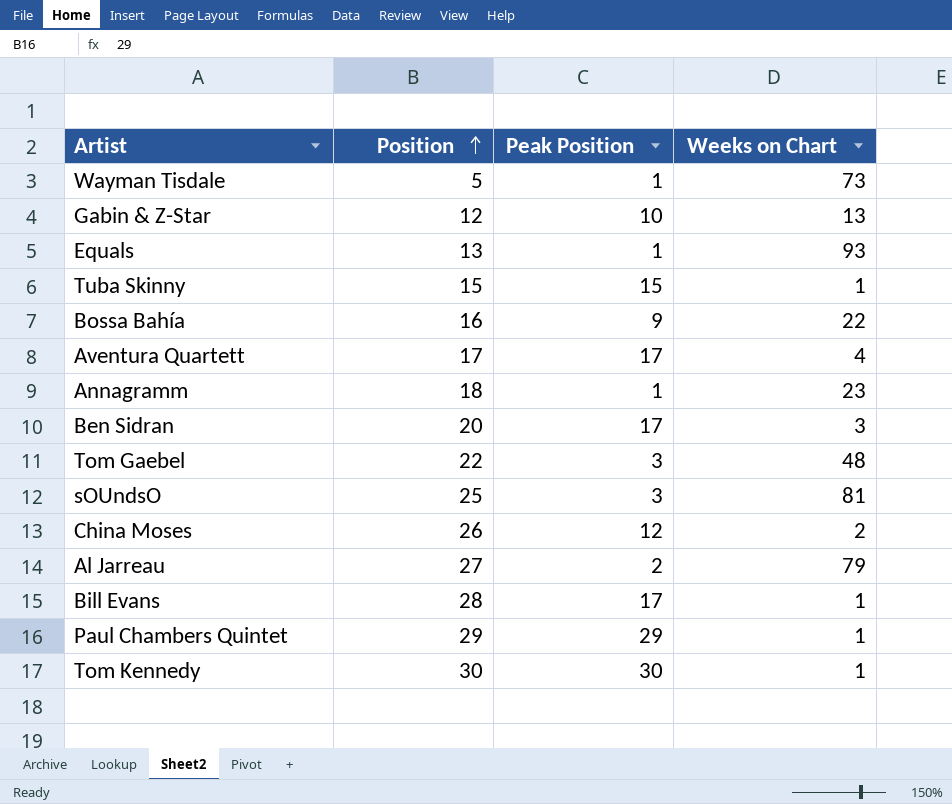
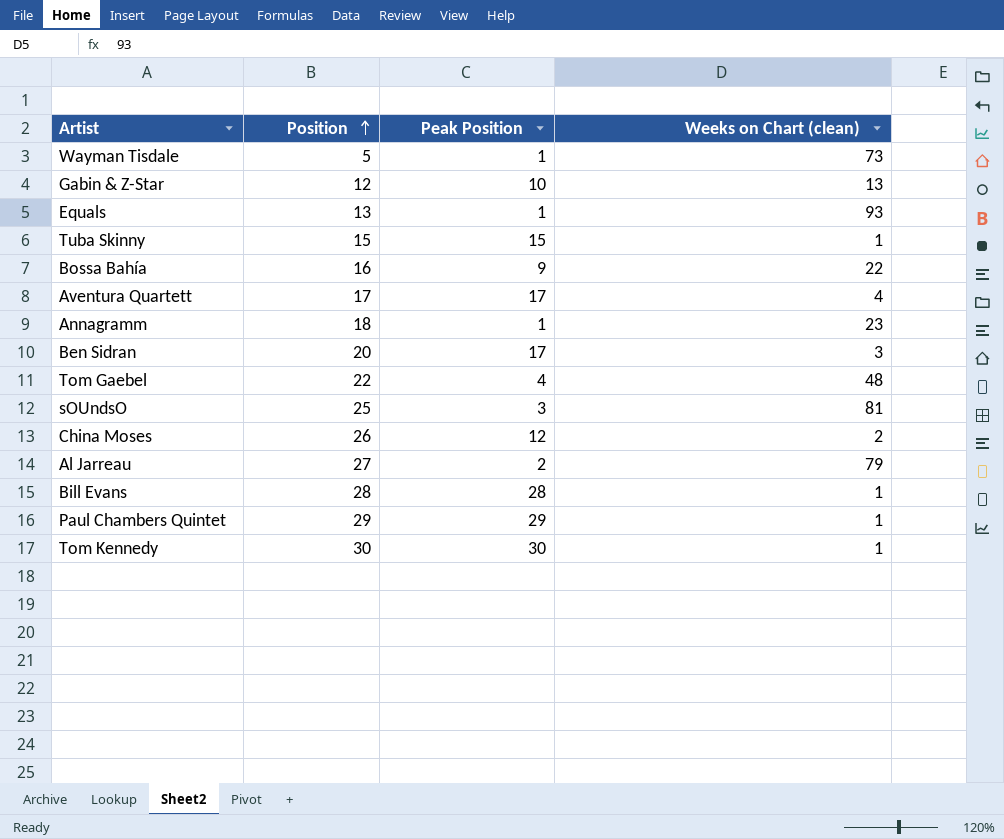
column name: Weeks on Chart -> Weeks on Chart (clean)
Tom Gaebel | Peak Position: 3 -> 4
Bill Evans | Peak Position: 17 -> 28

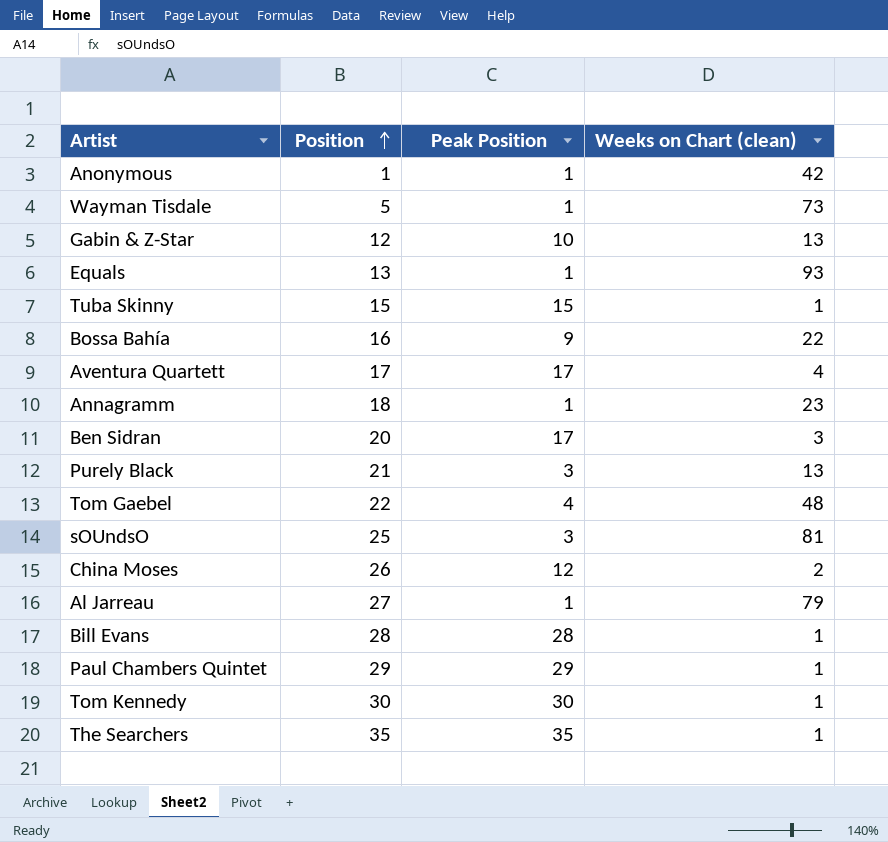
row Anonymous: none -> 1 | 1 | 42
row Purely Black: none -> 21 | 3 | 13
Al Jarreau | Peak Position: 2 -> 1
row The Searchers: none -> 35 | 35 | 1

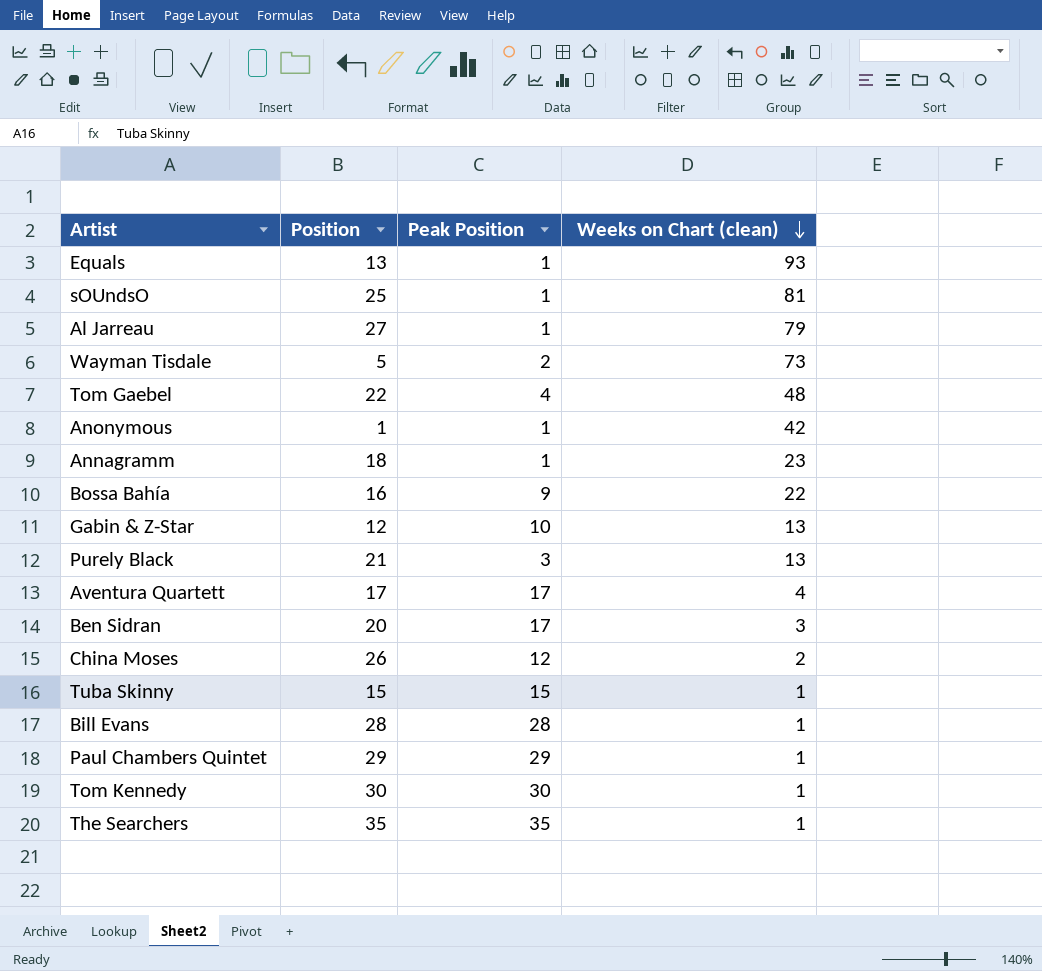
row order: Position ascending -> Weeks on Chart (clean) descending
sOUndsO | Peak Position: 3 -> 1
Wayman Tisdale | Peak Position: 1 -> 2

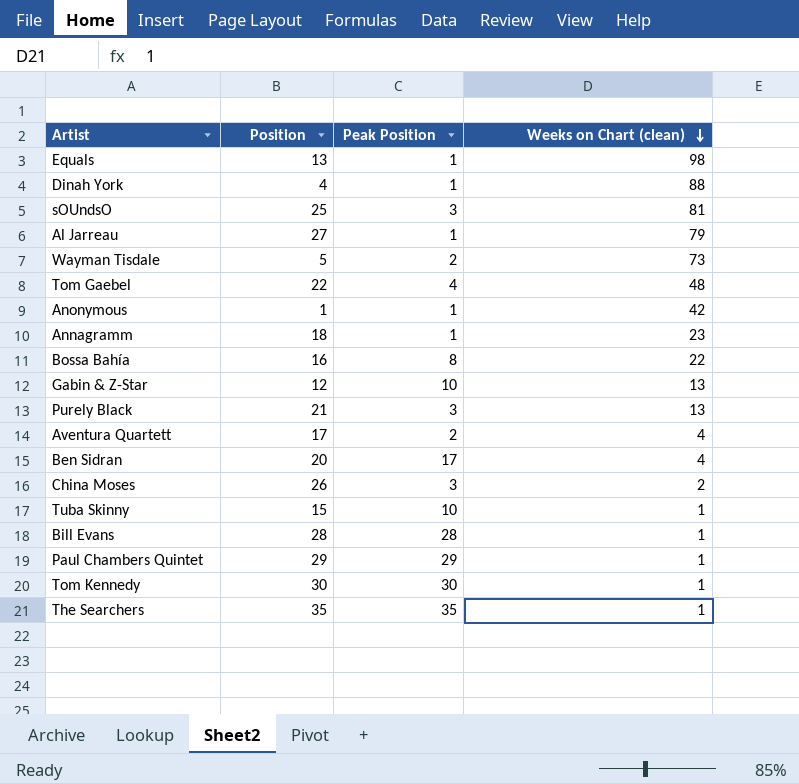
Equals | Weeks on Chart (clean): 93 -> 98
row Dinah York: none -> 4 | 1 | 88
sOUndsO | Peak Position: 1 -> 3
Bossa Bahía | Peak Position: 9 -> 8
Aventura Quartett | Peak Position: 17 -> 2
Ben Sidran | Weeks on Chart (clean): 3 -> 4
China Moses | Peak Position: 12 -> 3
Tuba Skinny | Peak Position: 15 -> 10

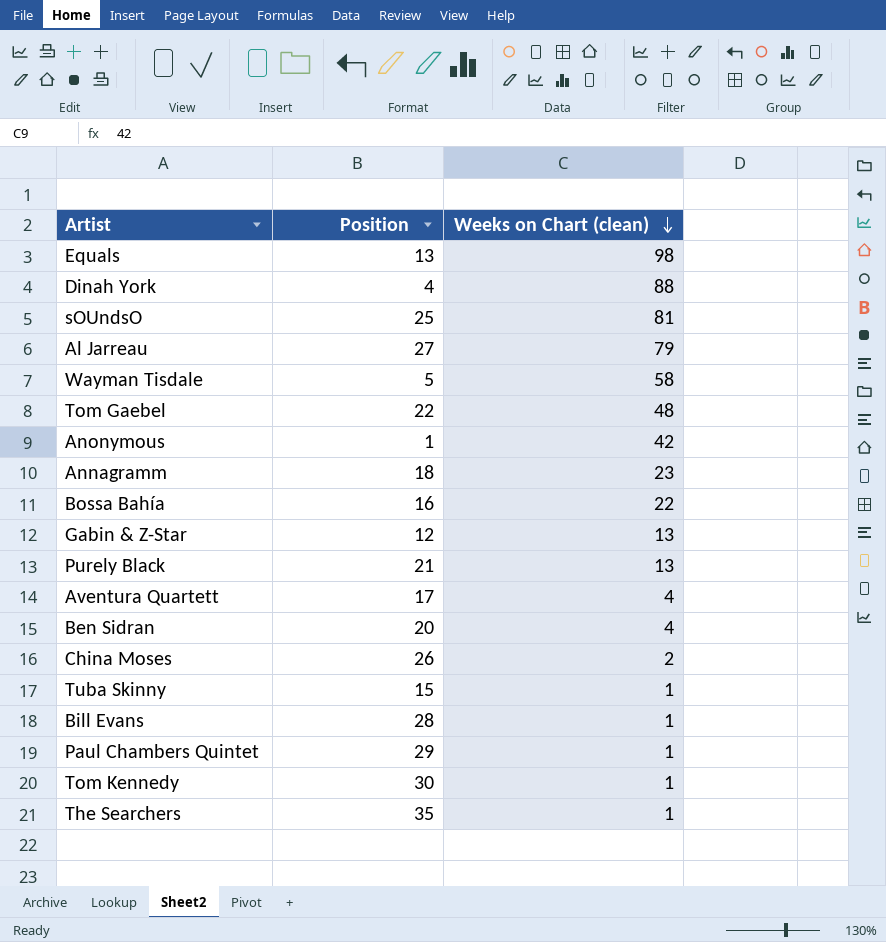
column Peak Position | position: 3 -> none
Wayman Tisdale | Weeks on Chart (clean): 73 -> 58

